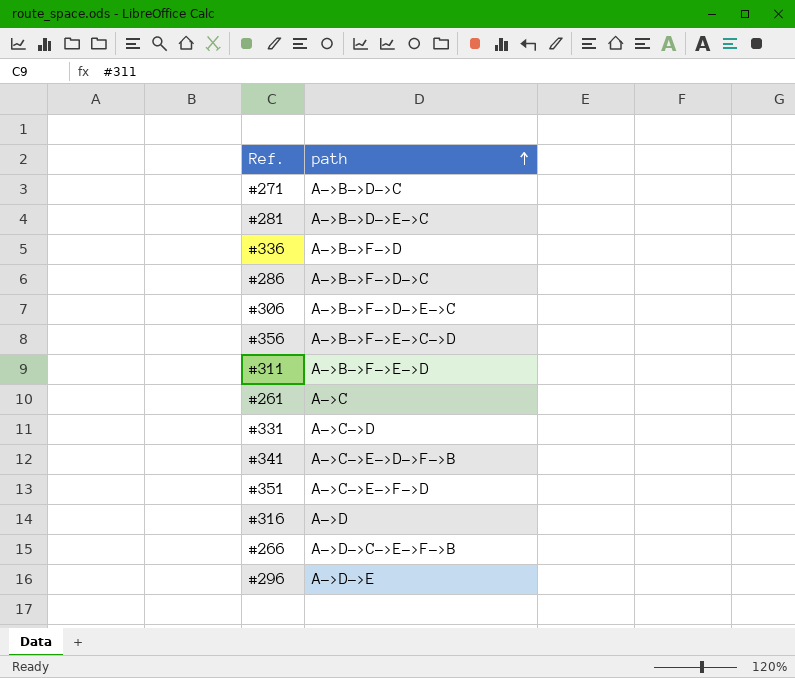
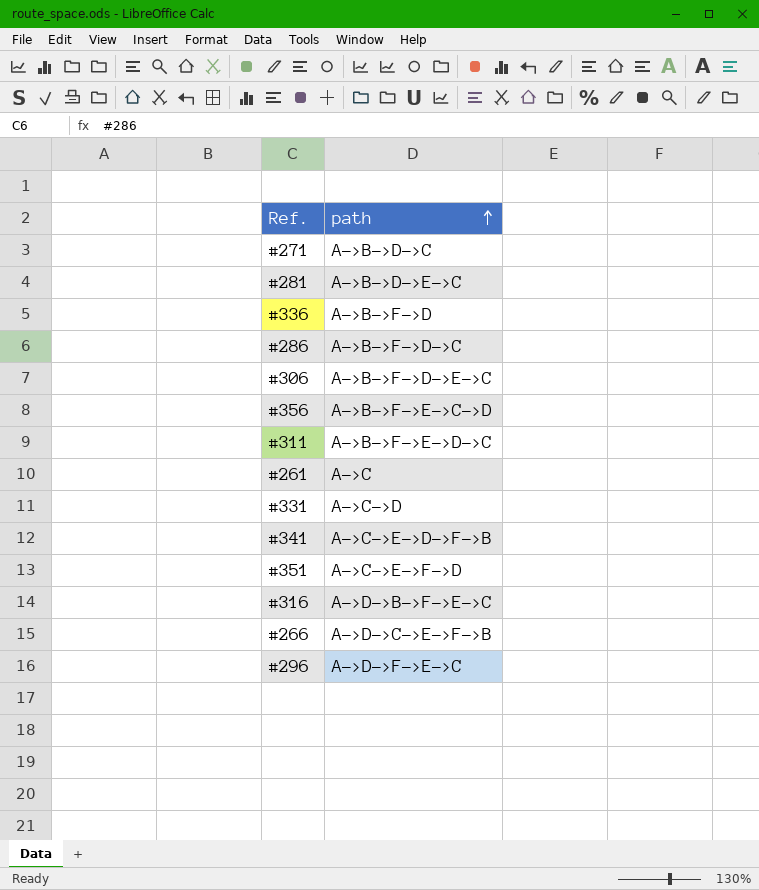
#311 | path: A->B->F->E->D -> A->B->F->E->D->C
#316 | path: A->D -> A->D->B->F->E->C
#296 | path: A->D->E -> A->D->F->E->C

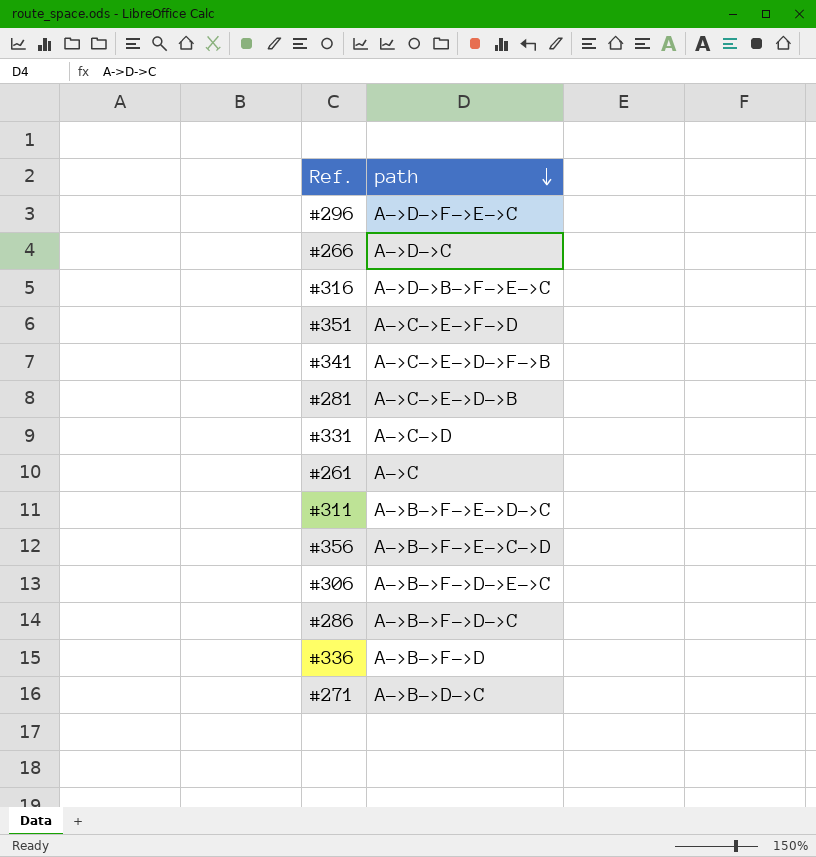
row order: path ascending -> path descending
#266 | path: A->D->C->E->F->B -> A->D->C
#281 | path: A->B->D->E->C -> A->C->E->D->B

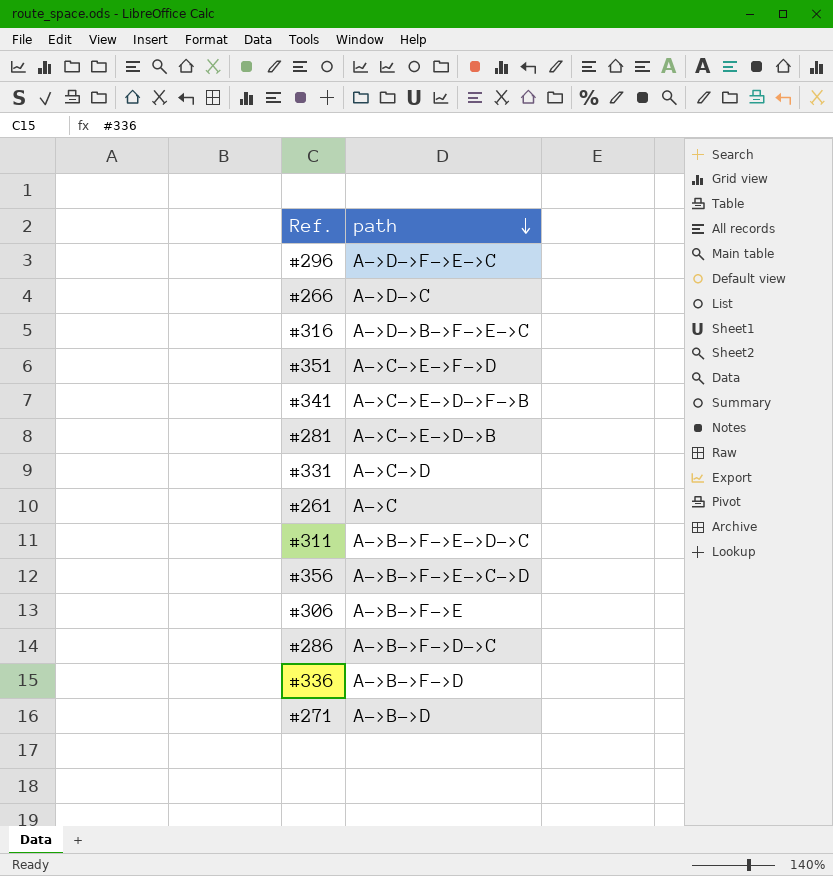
#306 | path: A->B->F->D->E->C -> A->B->F->E
#271 | path: A->B->D->C -> A->B->D

